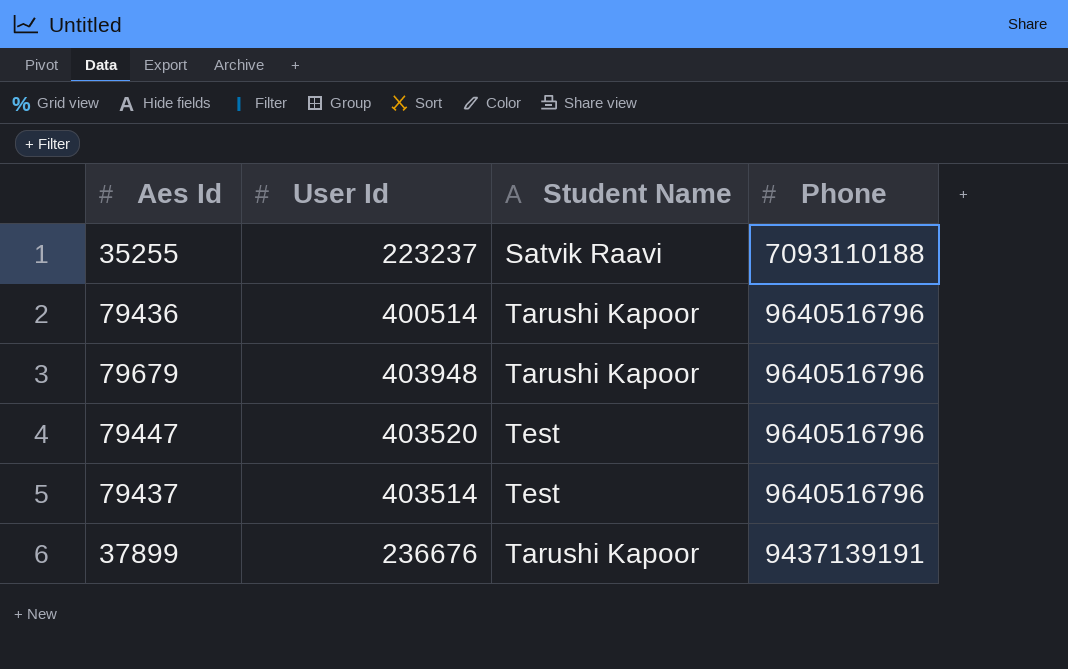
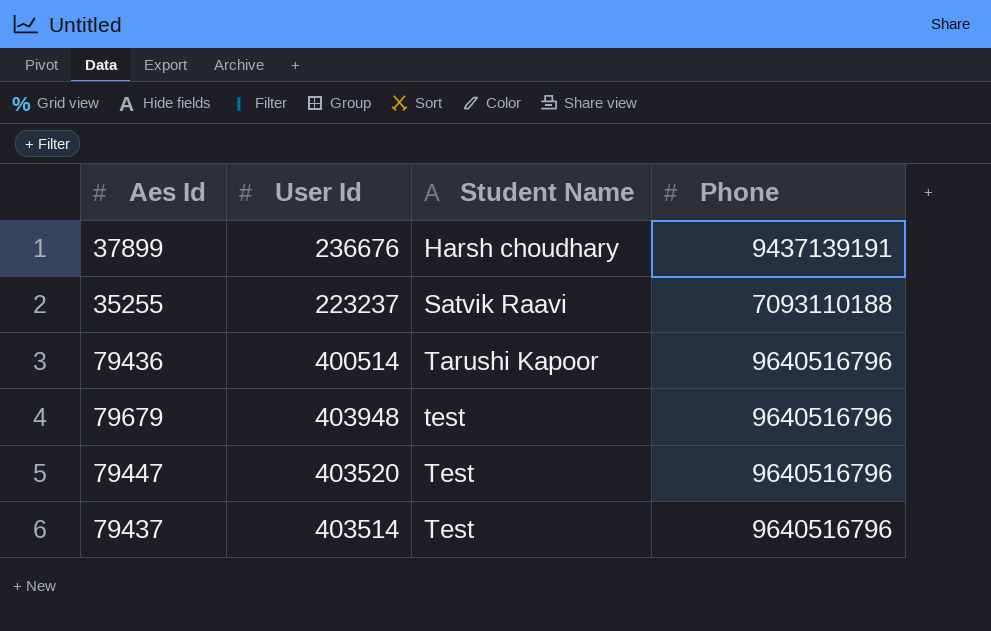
row order: none -> Student Name ascending
37899 | Student Name: Tarushi Kapoor -> Harsh choudhary
79679 | Student Name: Tarushi Kapoor -> test

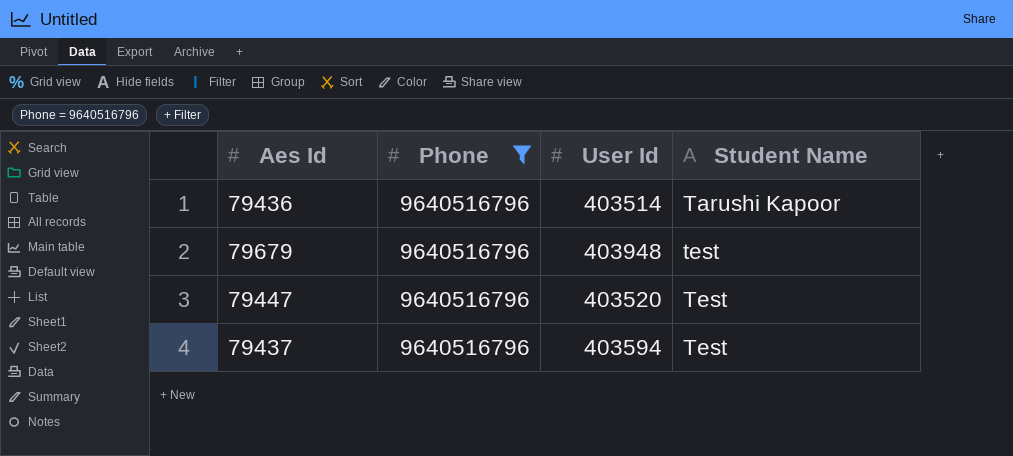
filter: none -> Phone = 9640516796
column Phone | position: 4 -> 2
79436 | User Id: 400514 -> 403514
79437 | User Id: 403514 -> 403594

